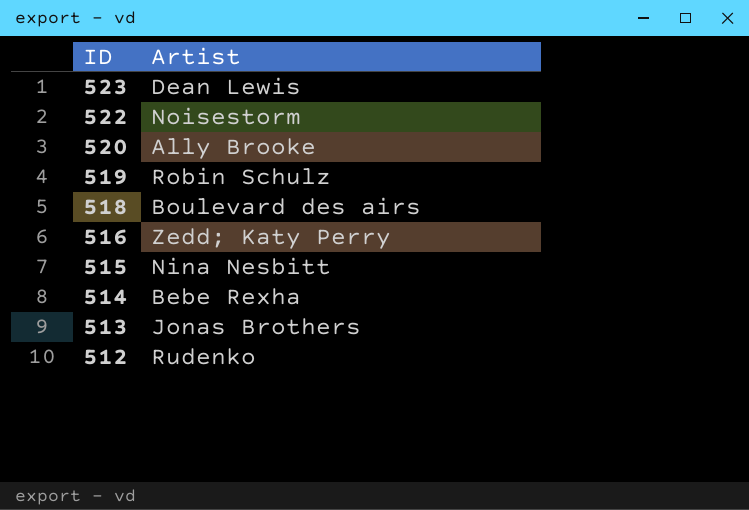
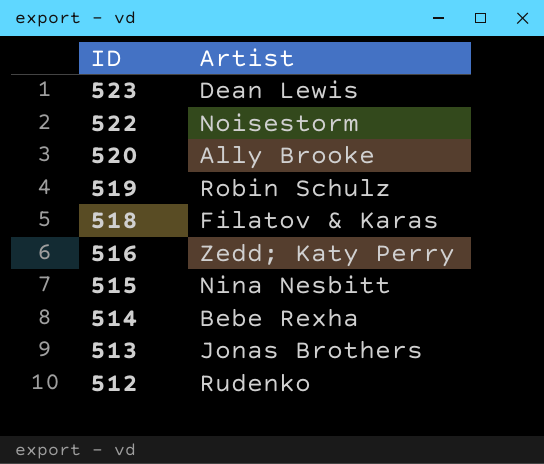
518 | Artist: Boulevard des airs -> Filatov & Karas

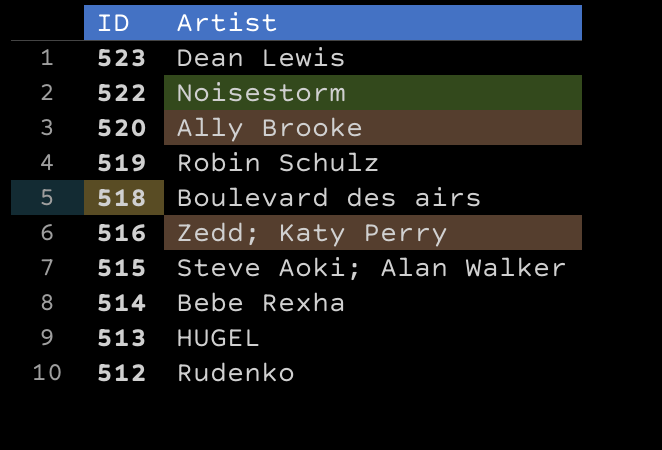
518 | Artist: Filatov & Karas -> Boulevard des airs
515 | Artist: Nina Nesbitt -> Steve Aoki; Alan Walker
513 | Artist: Jonas Brothers -> HUGEL

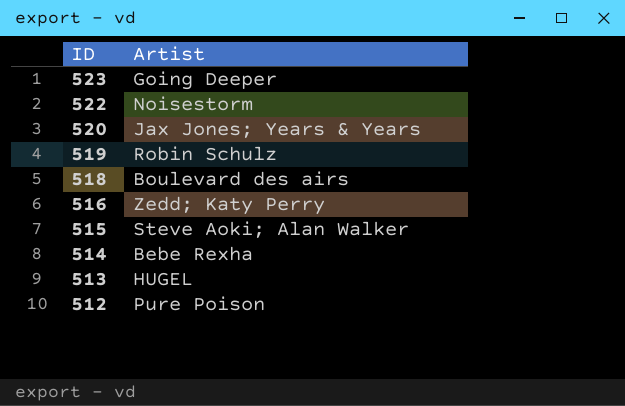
523 | Artist: Dean Lewis -> Going Deeper
520 | Artist: Ally Brooke -> Jax Jones; Years & Years
512 | Artist: Rudenko -> Pure Poison

